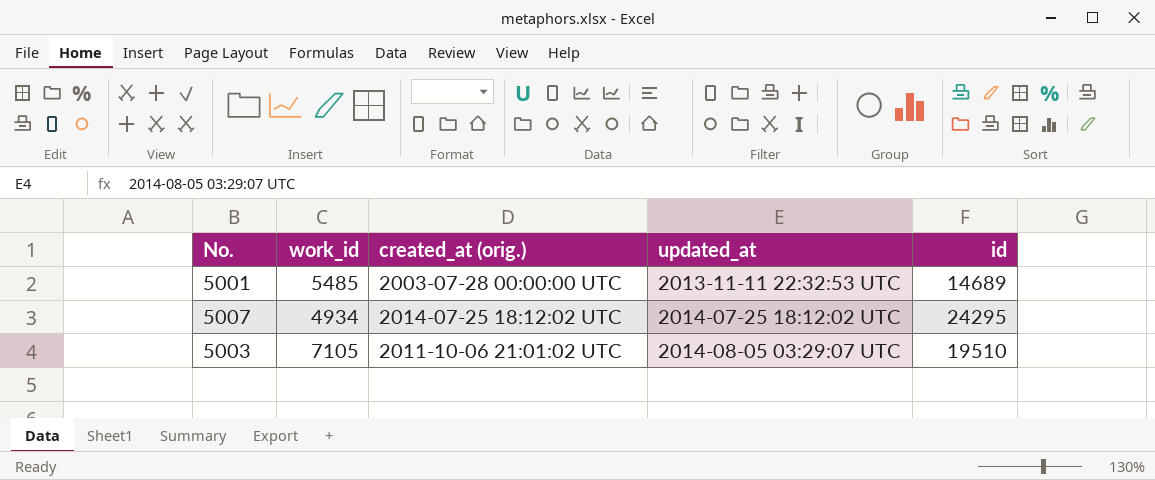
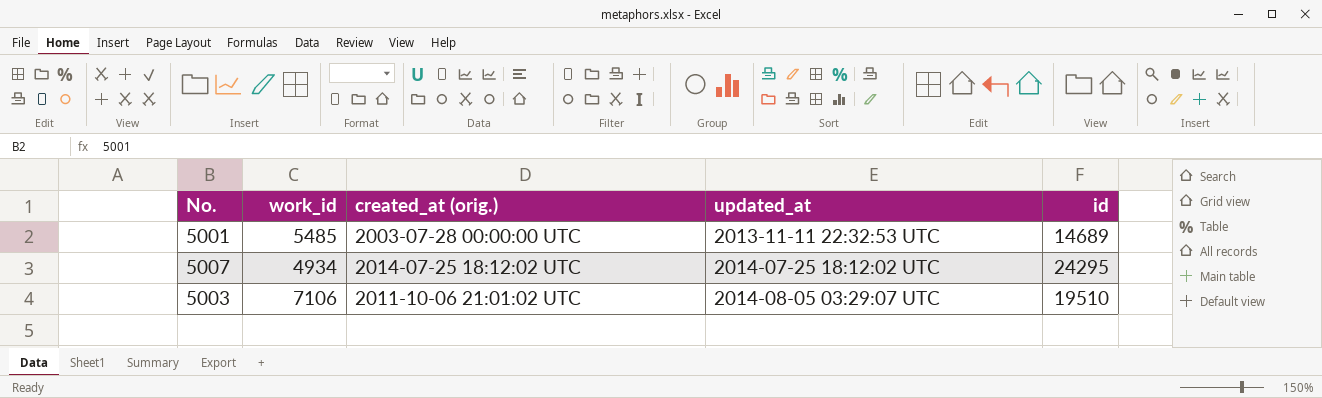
5003 | work_id: 7105 -> 7106

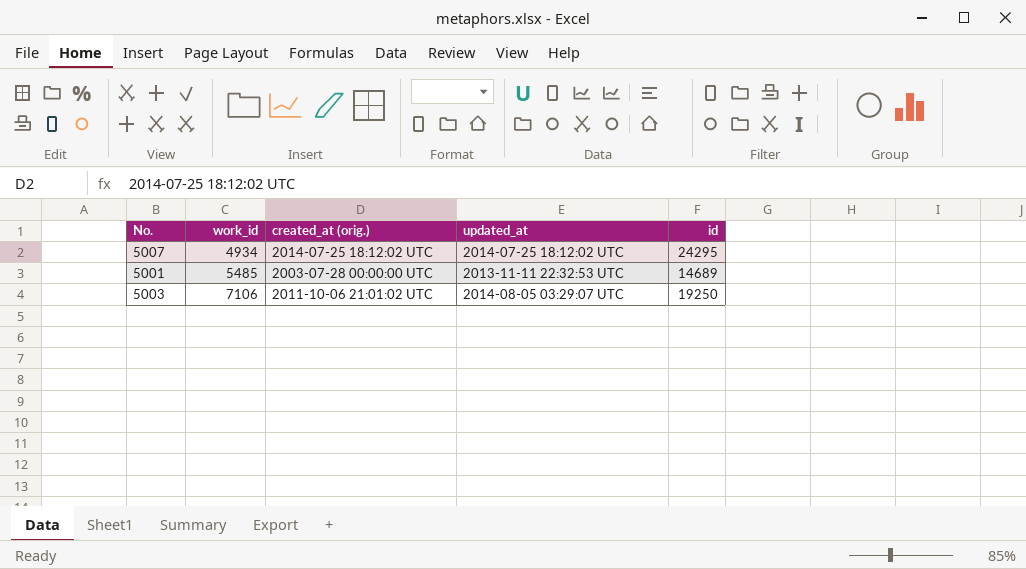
row order: updated_at ascending -> work_id ascending
5003 | id: 19510 -> 19250

